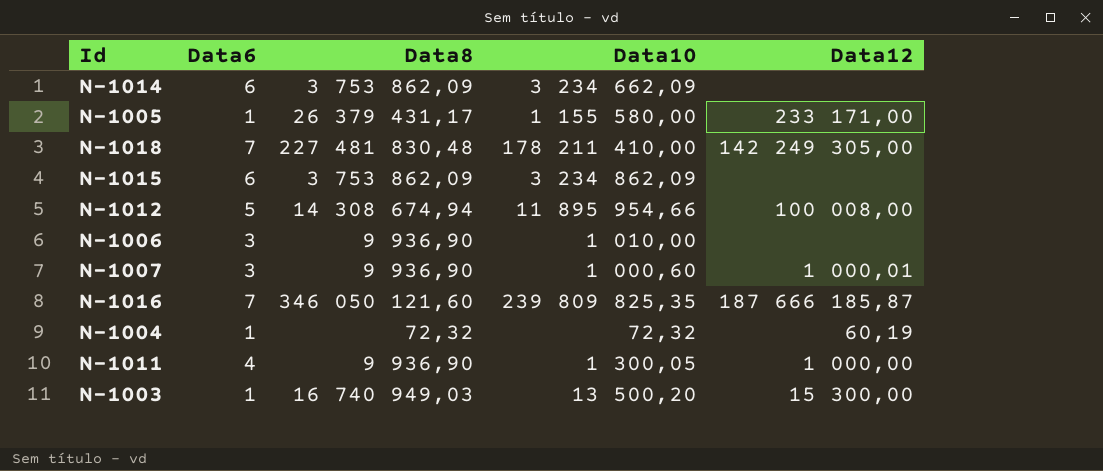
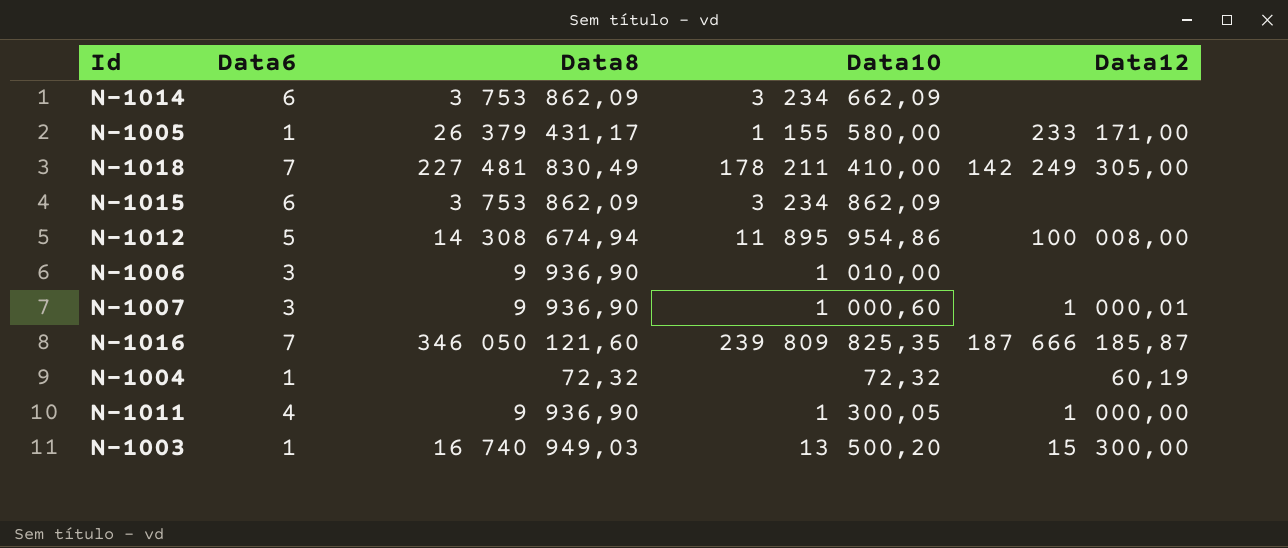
N-1018 | Data8: 227 481 830,48 -> 227 481 830,49
N-1012 | Data10: 11 895 954,66 -> 11 895 954,86

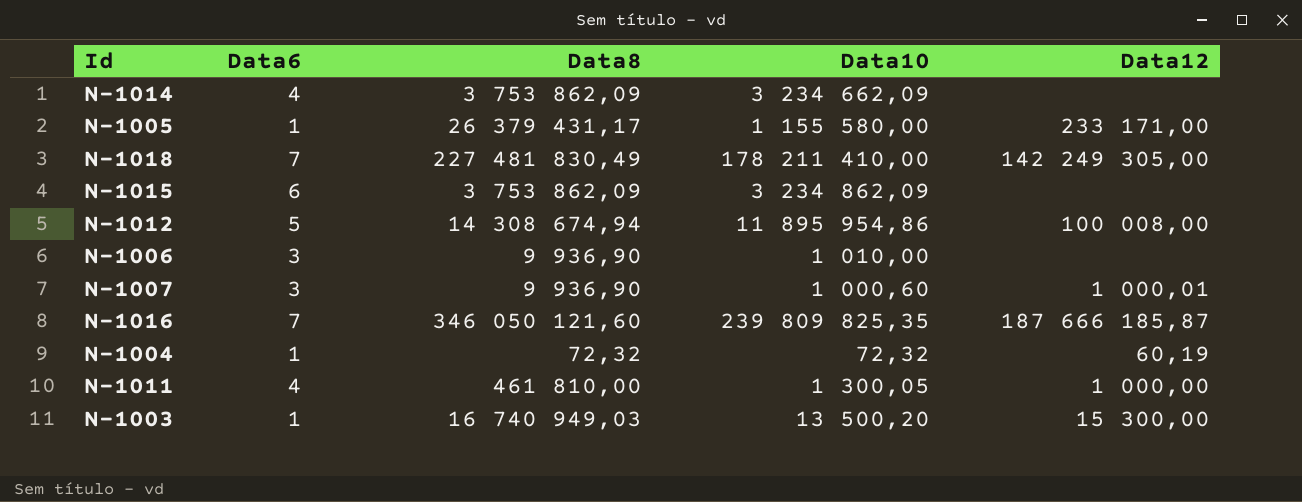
N-1014 | Data6: 6 -> 4
N-1011 | Data8: 9 936,90 -> 461 810,00

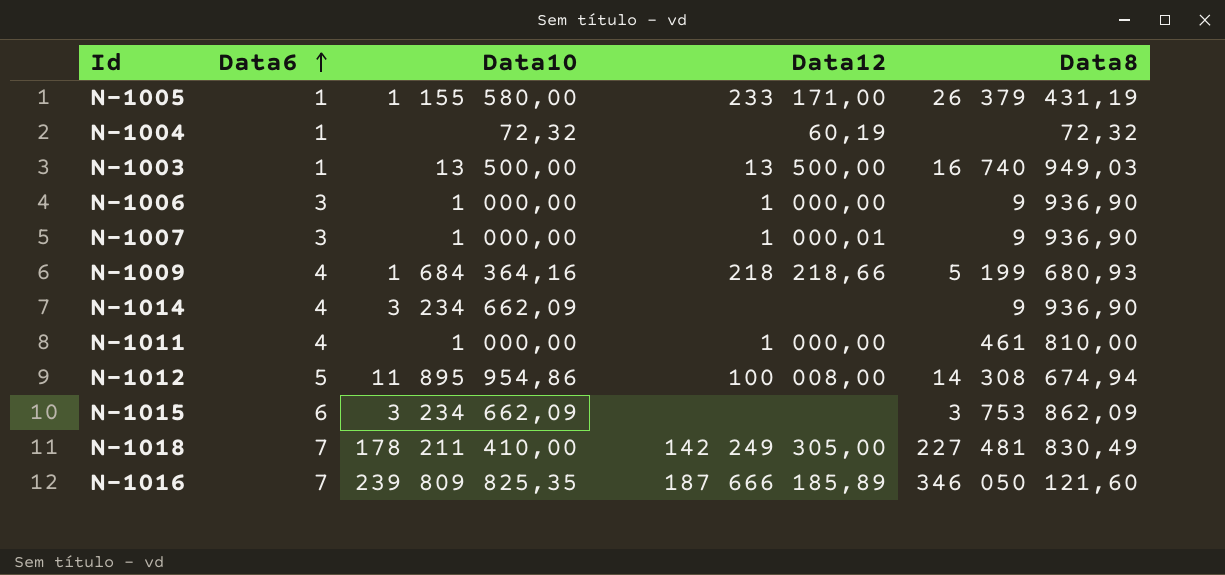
row order: none -> Data6 ascending
column Data8 | position: 3 -> 5
N-1005 | Data8: 26 379 431,17 -> 26 379 431,19
N-1003 | Data10: 13 500,20 -> 13 500,00
N-1003 | Data12: 15 300,00 -> 13 500,00
N-1006 | Data10: 1 010,00 -> 1 000,00
N-1006 | Data12: none -> 1 000,00
N-1007 | Data10: 1 000,60 -> 1 000,00
row N-1009: none -> 4 | 1 684 364,16 | 218 218,66 | 5 199 680,93
N-1014 | Data8: 3 753 862,09 -> 9 936,90
N-1011 | Data10: 1 300,05 -> 1 000,00
N-1015 | Data10: 3 234 862,09 -> 3 234 662,09
N-1016 | Data12: 187 666 185,87 -> 187 666 185,89

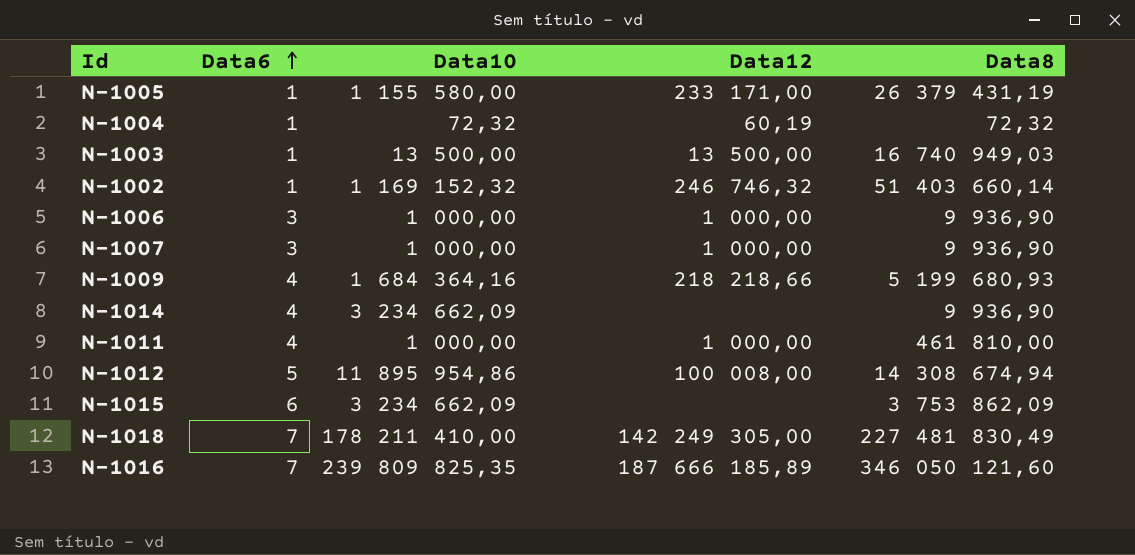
row N-1002: none -> 1 | 1 169 152,32 | 246 746,32 | 51 403 660,14
N-1007 | Data12: 1 000,01 -> 1 000,00

